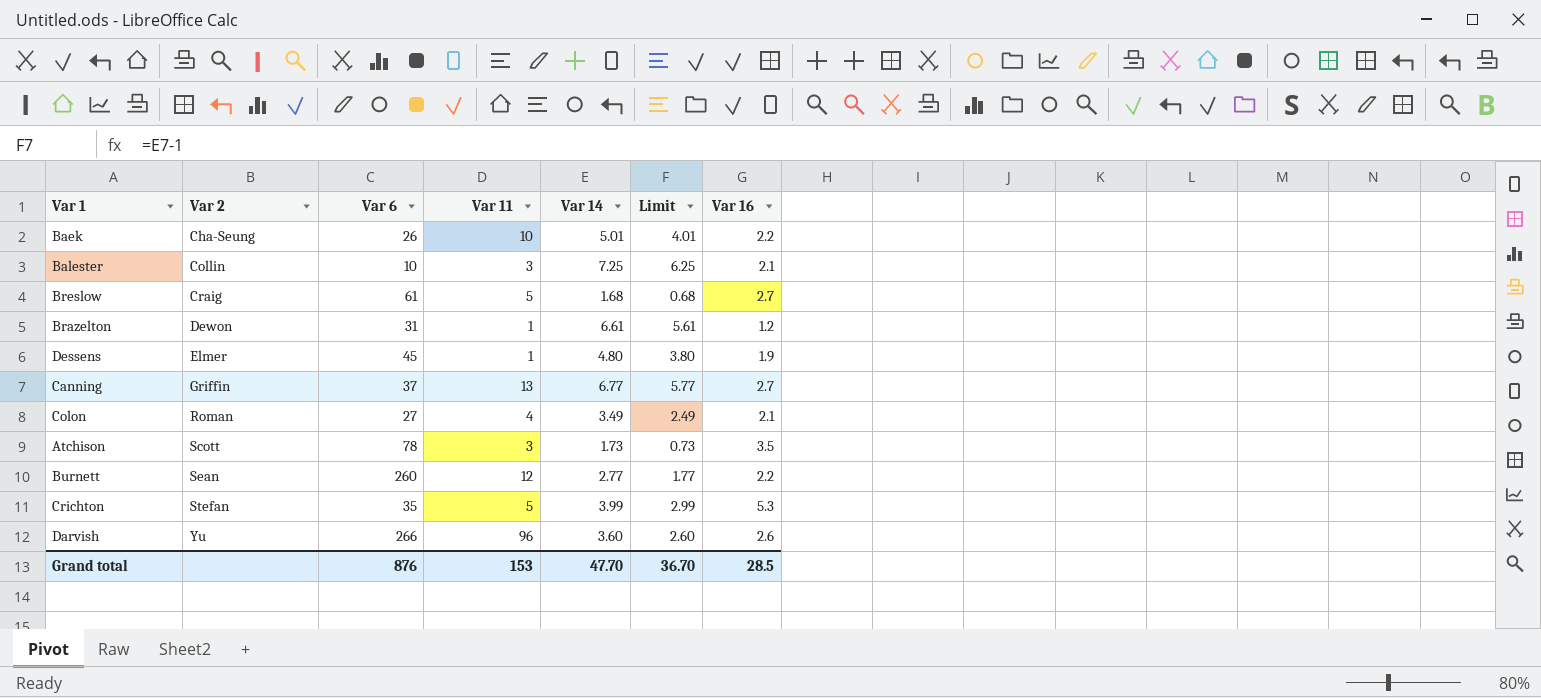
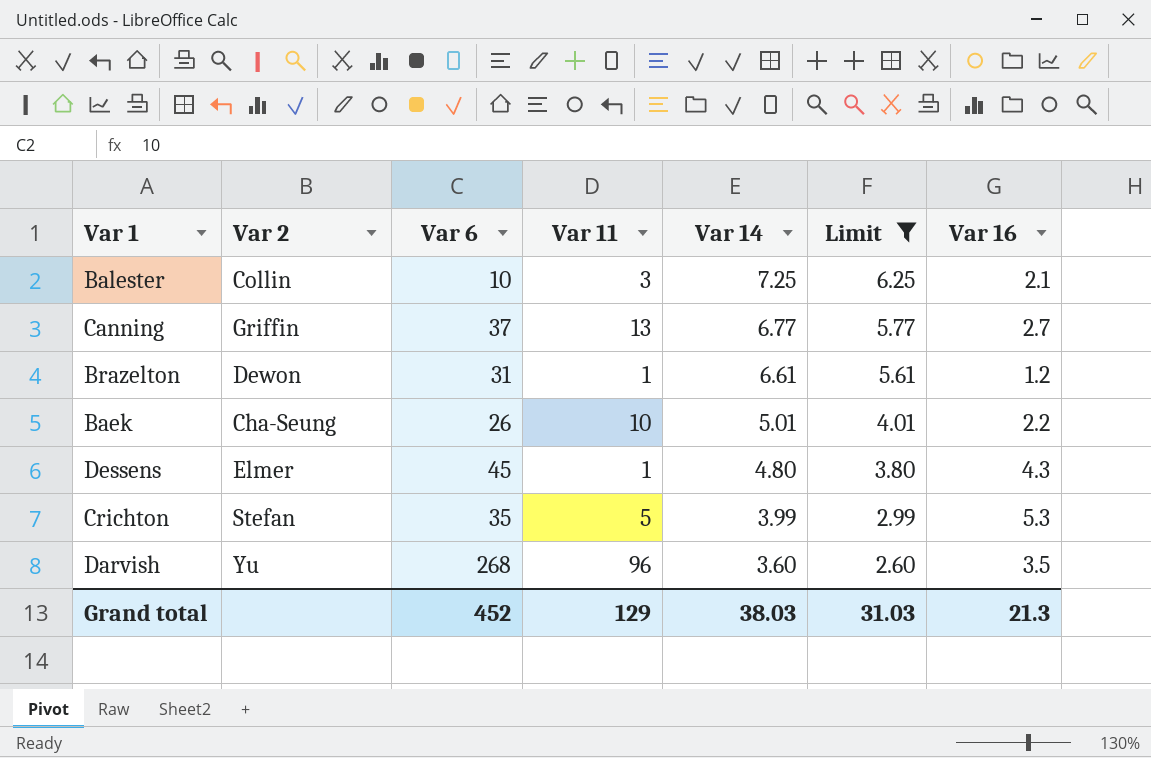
filter: none -> Limit >= 2.60
row order: Var 2 ascending -> Var 14 descending
Dessens | Var 16: 1.9 -> 4.3
Darvish | Var 6: 266 -> 268
Darvish | Var 16: 2.6 -> 3.5
Grand total | Var 6: 876 -> 452
Grand total | Var 11: 153 -> 129
Grand total | Var 14: 47.70 -> 38.03
Grand total | Limit: 36.70 -> 31.03
Grand total | Var 16: 28.5 -> 21.3

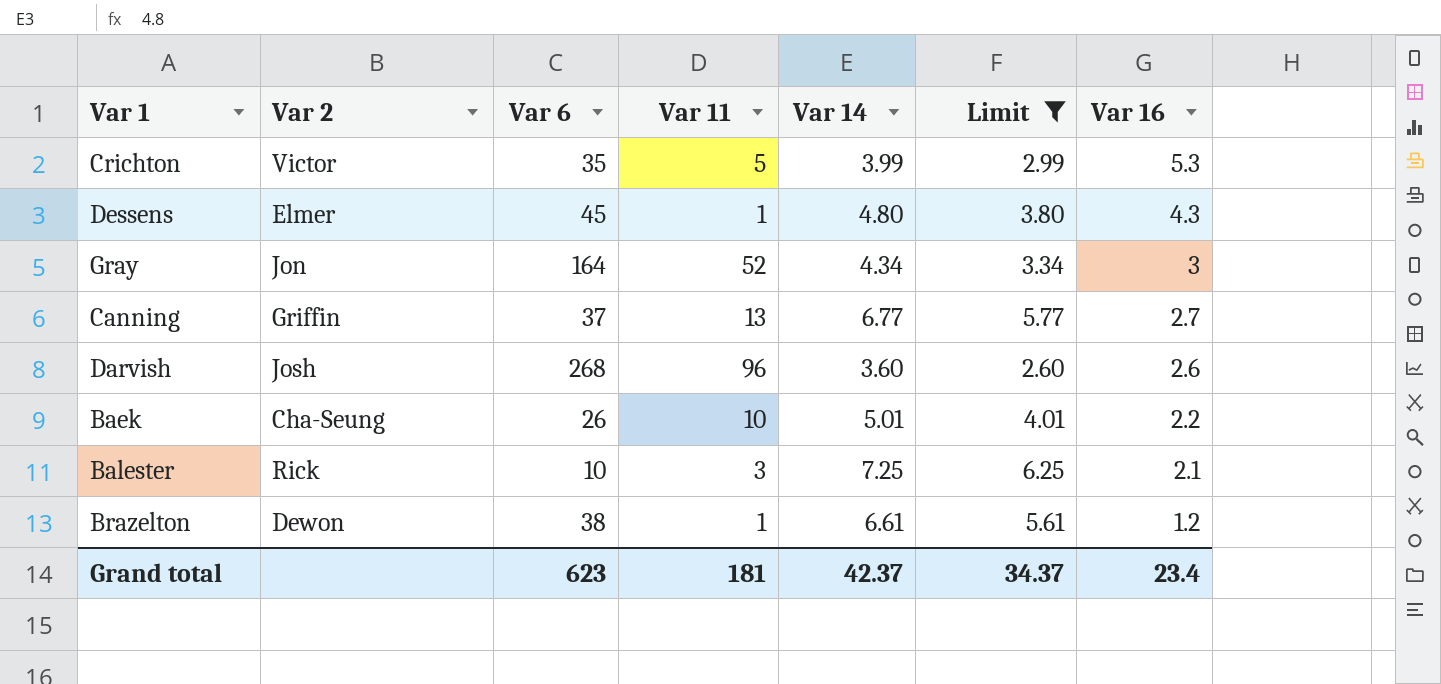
row order: Var 14 descending -> Var 16 descending
Crichton | Var 2: Stefan -> Victor
row Gray: none -> Jon | 164 | 52 | 4.34 | 3.34 | 3
Darvish | Var 2: Yu -> Josh
Darvish | Var 16: 3.5 -> 2.6
Balester | Var 2: Collin -> Rick
Brazelton | Var 6: 31 -> 38
Grand total | Var 6: 452 -> 623
Grand total | Var 11: 129 -> 181
Grand total | Var 14: 38.03 -> 42.37
Grand total | Limit: 31.03 -> 34.37
Grand total | Var 16: 21.3 -> 23.4

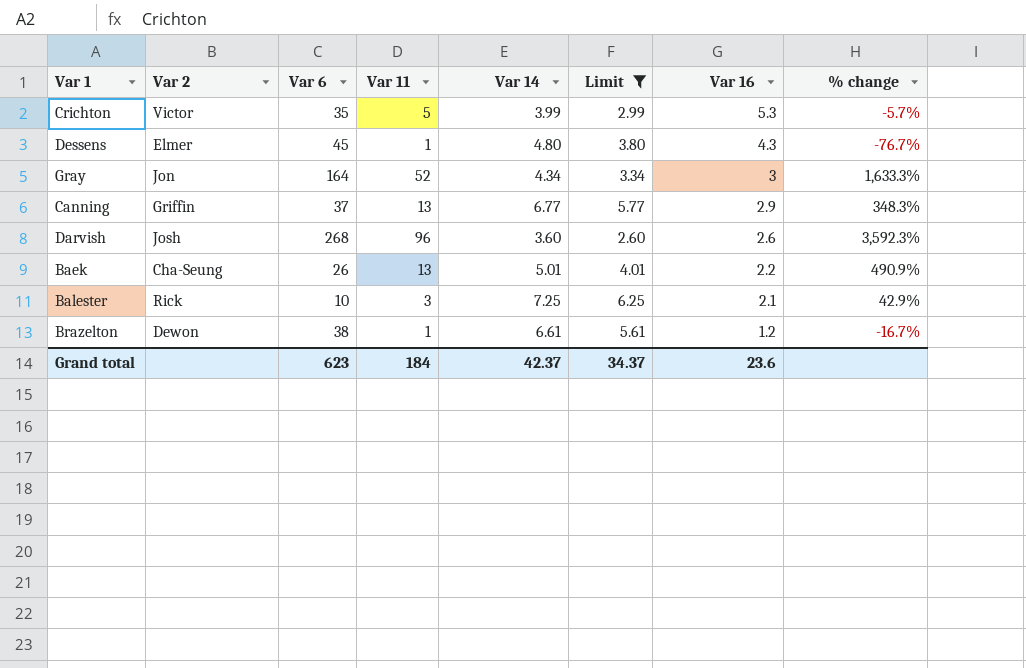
column % change | formula: none -> ([Var 11] - [Var 16]) / [Var 16]
Canning | Var 16: 2.7 -> 2.9
Baek | Var 11: 10 -> 13
Grand total | Var 11: 181 -> 184
Grand total | Var 16: 23.4 -> 23.6

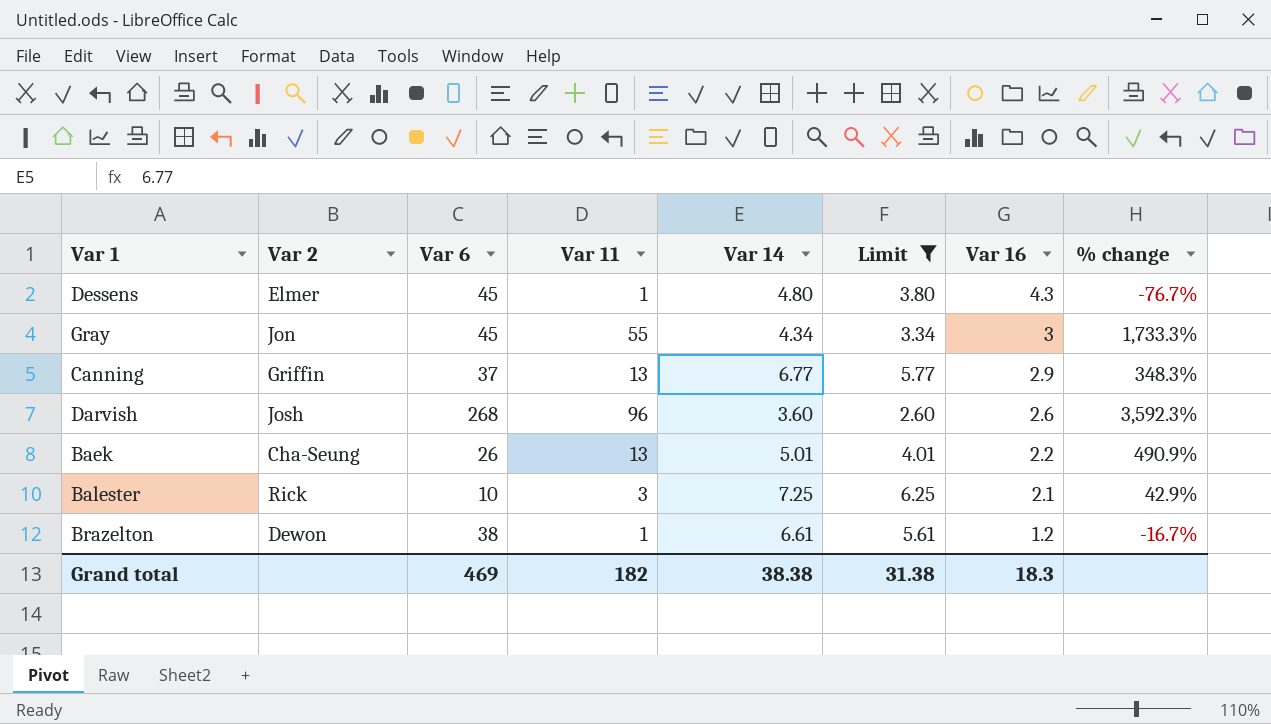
row Crichton: Victor | 35 | 5 | 3.99 | 2.99 | 5.3 | -5.7% -> none
Gray | Var 6: 164 -> 45
Gray | Var 11: 52 -> 55
Gray | % change: 1,633.3% -> 1,733.3%
Grand total | Var 6: 623 -> 469
Grand total | Var 11: 184 -> 182
Grand total | Var 14: 42.37 -> 38.38
Grand total | Limit: 34.37 -> 31.38
Grand total | Var 16: 23.6 -> 18.3

